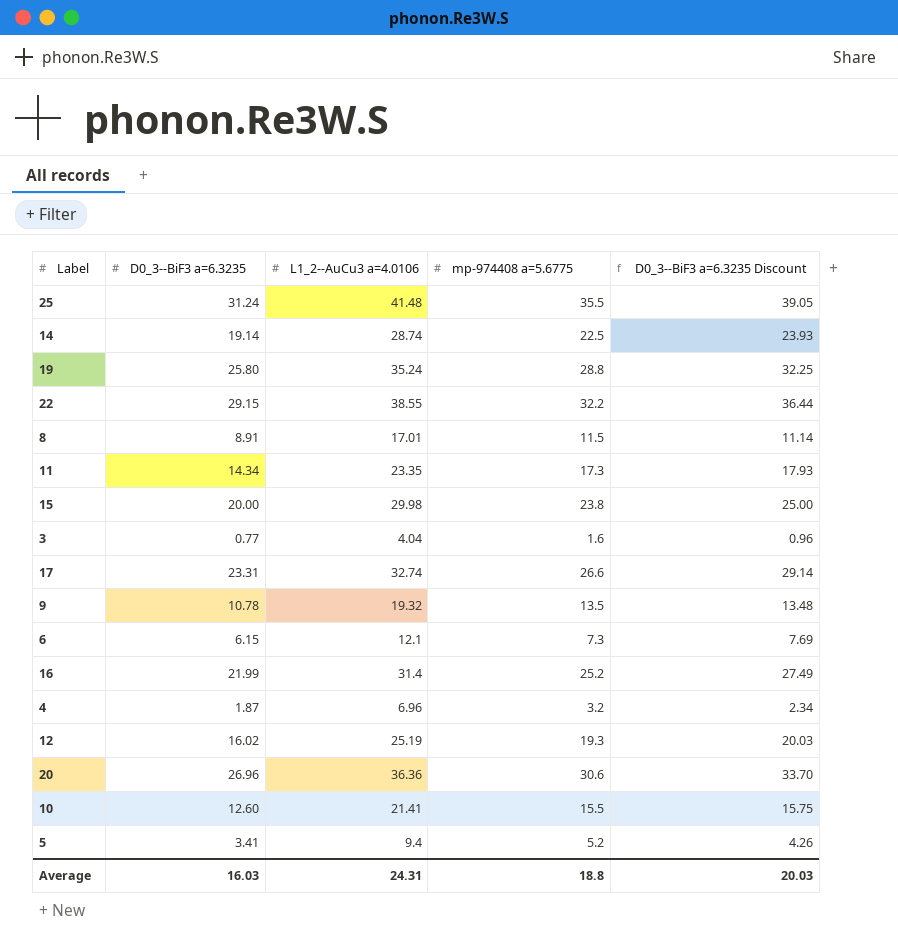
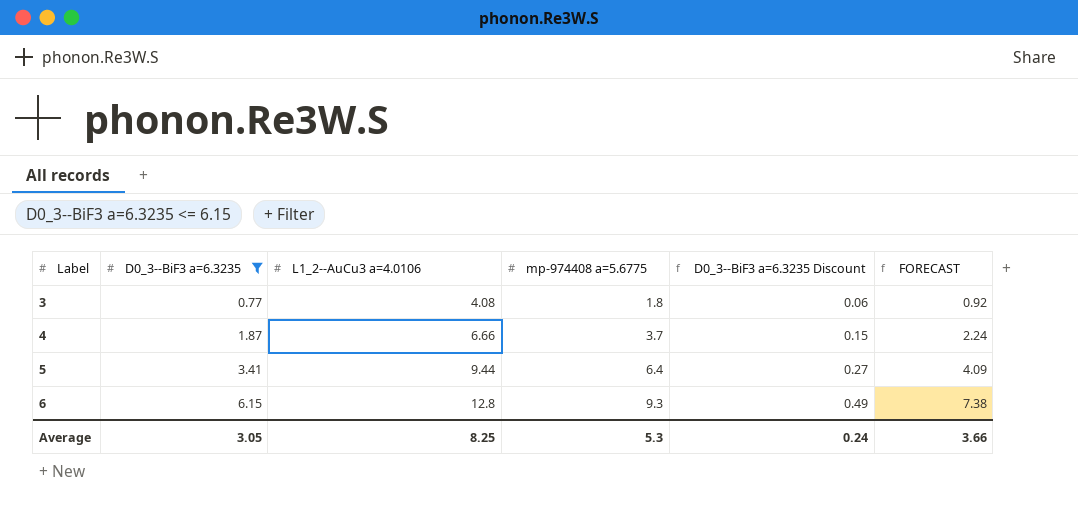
filter: none -> D0_3--BiF3 a=6.3235 <= 6.15
row order: none -> Label ascending
column D0_3--BiF3 a=6.3235 Discount | formula: [D0_3--BiF3 a=6.3235] * 1.25 -> [D0_3--BiF3 a=6.3235] * 0.08
column FORECAST | formula: none -> [D0_3--BiF3 a=6.3235] * 1.2
3 | L1_2--AuCu3 a=4.0106: 4.04 -> 4.08
3 | mp-974408 a=5.6775: 1.6 -> 1.8
4 | L1_2--AuCu3 a=4.0106: 6.96 -> 6.66
4 | mp-974408 a=5.6775: 3.2 -> 3.7
5 | L1_2--AuCu3 a=4.0106: 9.4 -> 9.44
5 | mp-974408 a=5.6775: 5.2 -> 6.4
6 | L1_2--AuCu3 a=4.0106: 12.1 -> 12.8
6 | mp-974408 a=5.6775: 7.3 -> 9.3
Average | D0_3--BiF3 a=6.3235: 16.03 -> 3.05
Average | L1_2--AuCu3 a=4.0106: 24.31 -> 8.25
Average | mp-974408 a=5.6775: 18.8 -> 5.3
Average | D0_3--BiF3 a=6.3235 Discount: 20.03 -> 0.24

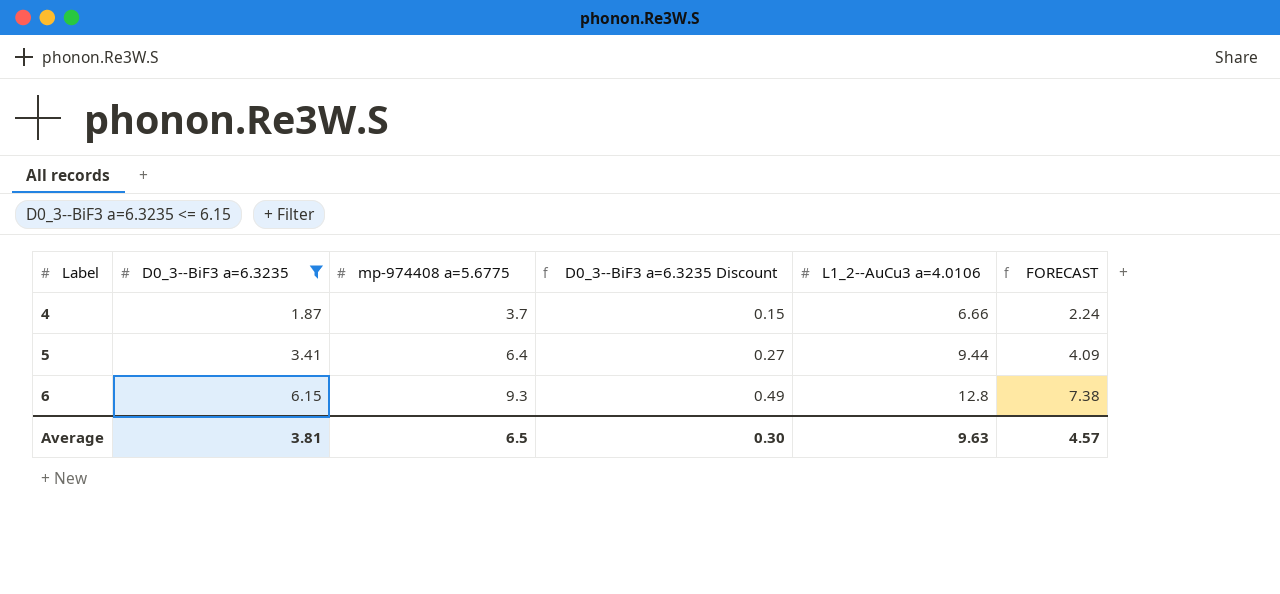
column L1_2--AuCu3 a=4.0106 | position: 3 -> 5
row 3: 0.77 | 4.08 | 1.8 | 0.06 | 0.92 -> none
Average | D0_3--BiF3 a=6.3235: 3.05 -> 3.81
Average | mp-974408 a=5.6775: 5.3 -> 6.5
Average | D0_3--BiF3 a=6.3235 Discount: 0.24 -> 0.30
Average | L1_2--AuCu3 a=4.0106: 8.25 -> 9.63
Average | FORECAST: 3.66 -> 4.57

